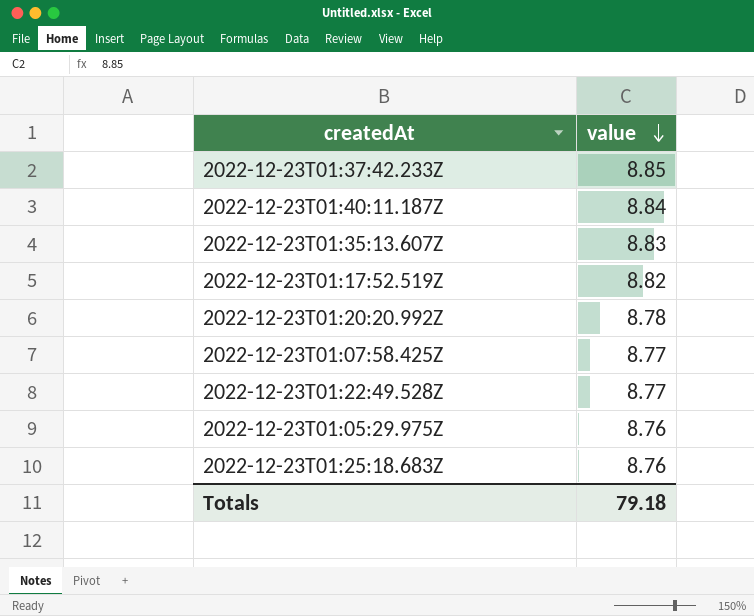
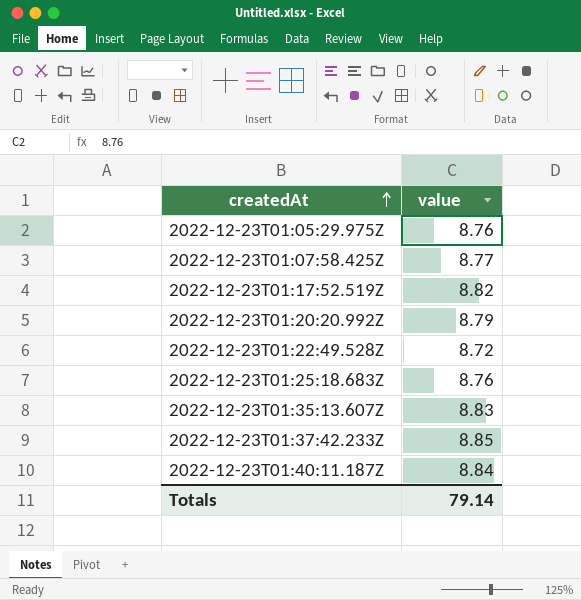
row order: value descending -> createdAt ascending
2022-12-23T01:20:20.992Z | value: 8.78 -> 8.79
2022-12-23T01:22:49.528Z | value: 8.77 -> 8.72
Totals | value: 79.18 -> 79.14

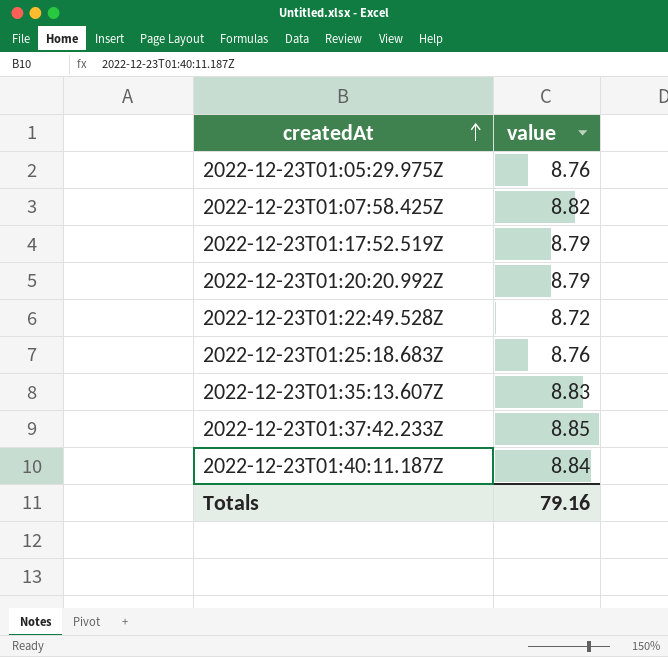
2022-12-23T01:07:58.425Z | value: 8.77 -> 8.82
2022-12-23T01:17:52.519Z | value: 8.82 -> 8.79
Totals | value: 79.14 -> 79.16

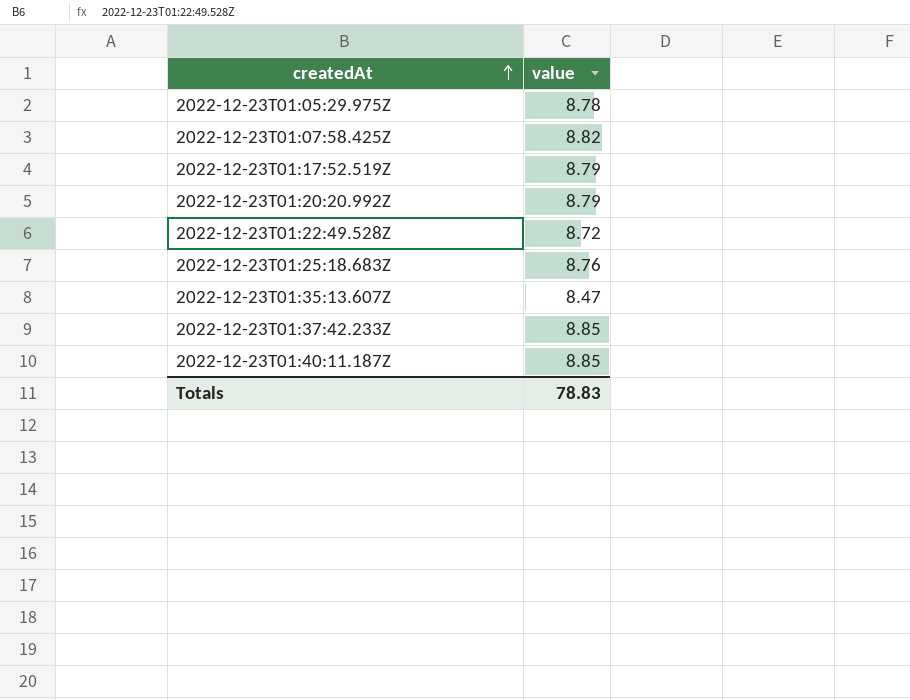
2022-12-23T01:05:29.975Z | value: 8.76 -> 8.78
2022-12-23T01:35:13.607Z | value: 8.83 -> 8.47
2022-12-23T01:40:11.187Z | value: 8.84 -> 8.85
Totals | value: 79.16 -> 78.83

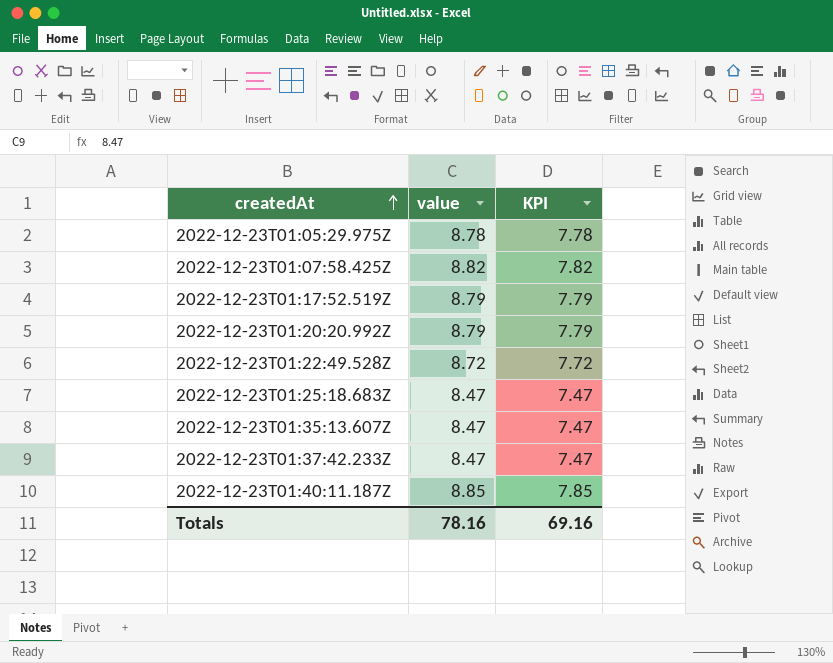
column KPI | formula: none -> [value] - 1
2022-12-23T01:25:18.683Z | value: 8.76 -> 8.47
2022-12-23T01:37:42.233Z | value: 8.85 -> 8.47
Totals | value: 78.83 -> 78.16

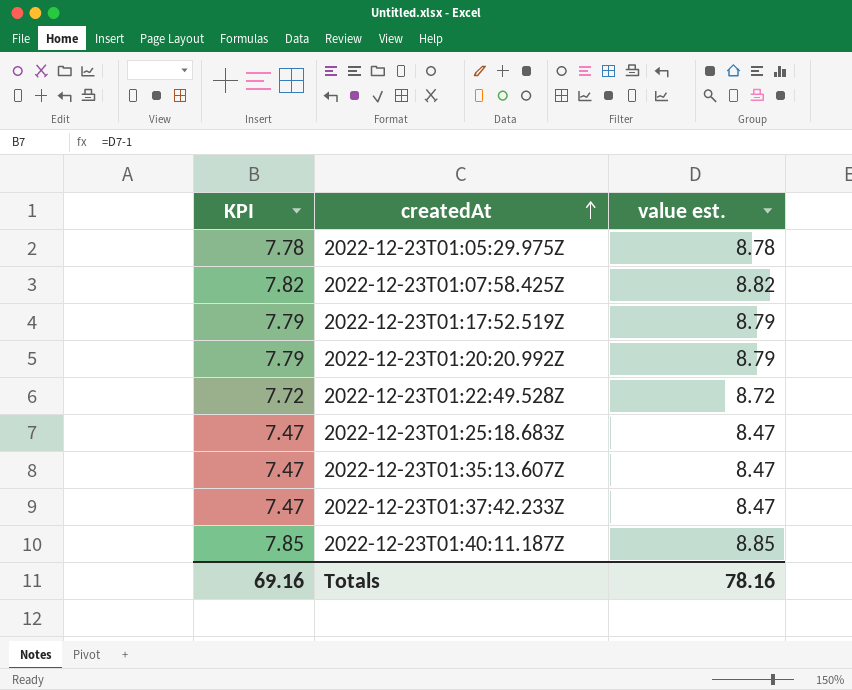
column KPI | position: 3 -> 1
column name: value -> value est.

